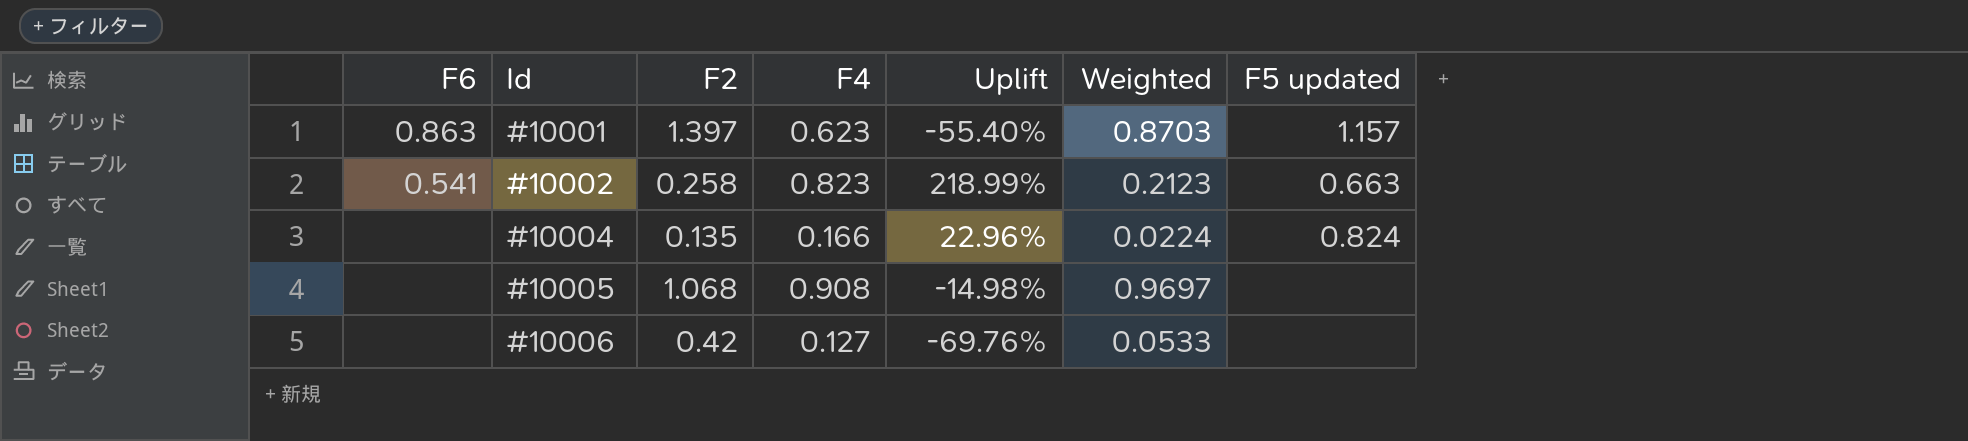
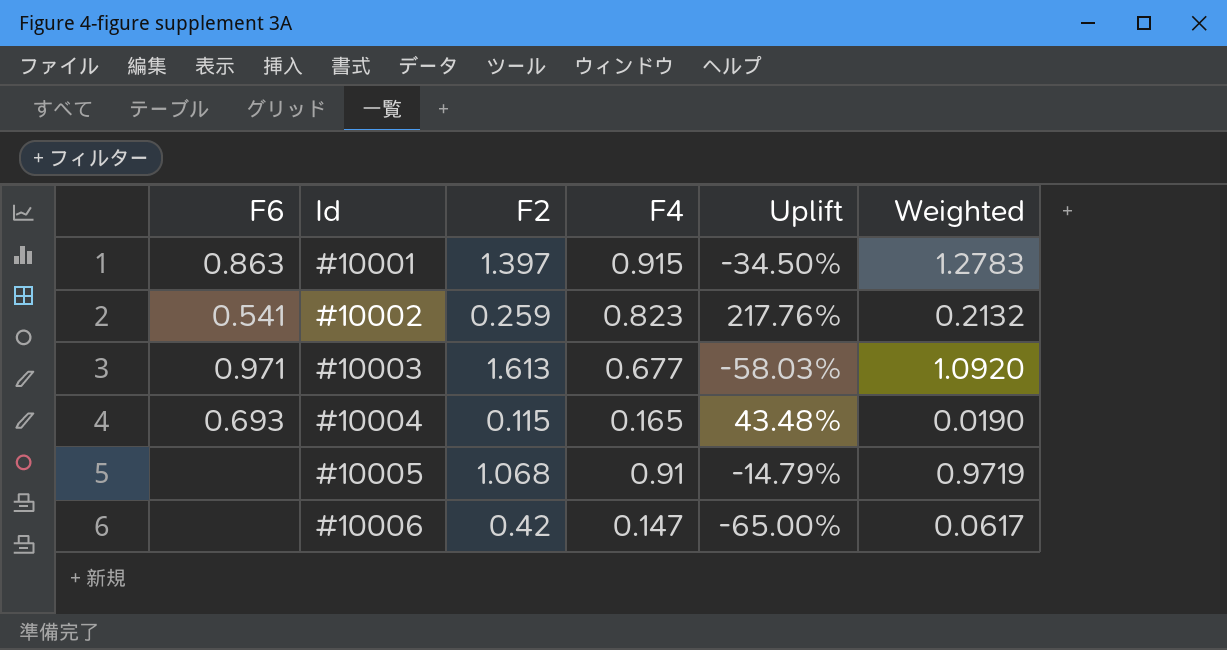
column F5 updated | position: 7 -> none
#10001 | F4: 0.623 -> 0.915
#10001 | Uplift: -55.40% -> -34.50%
#10001 | Weighted: 0.8703 -> 1.2783
#10002 | F2: 0.258 -> 0.259
#10002 | Uplift: 218.99% -> 217.76%
#10002 | Weighted: 0.2123 -> 0.2132
row #10003: none -> 0.971 | 1.613 | 0.677 | -58.03% | 1.0920
#10004 | F6: none -> 0.693
#10004 | F2: 0.135 -> 0.115
#10004 | F4: 0.166 -> 0.165
#10004 | Uplift: 22.96% -> 43.48%
#10004 | Weighted: 0.0224 -> 0.0190
#10005 | F4: 0.908 -> 0.91
#10005 | Uplift: -14.98% -> -14.79%
#10005 | Weighted: 0.9697 -> 0.9719
#10006 | F4: 0.127 -> 0.147
#10006 | Uplift: -69.76% -> -65.00%
#10006 | Weighted: 0.0533 -> 0.0617

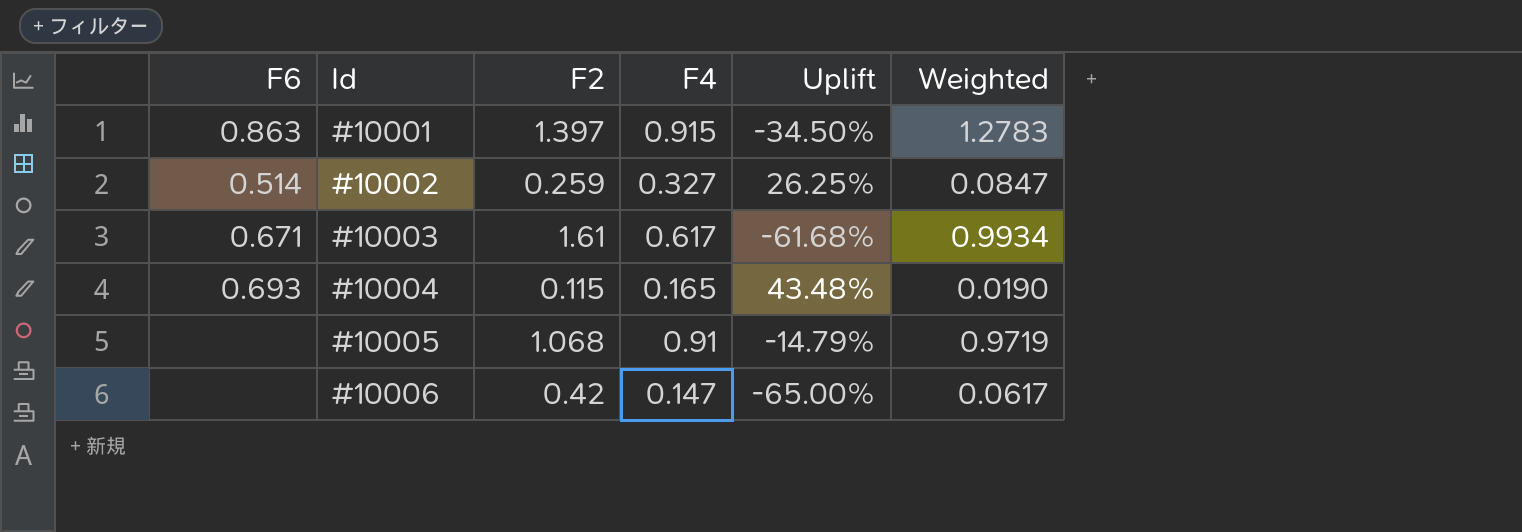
#10002 | F6: 0.541 -> 0.514
#10002 | F4: 0.823 -> 0.327
#10002 | Uplift: 217.76% -> 26.25%
#10002 | Weighted: 0.2132 -> 0.0847
#10003 | F6: 0.971 -> 0.671
#10003 | F2: 1.613 -> 1.61
#10003 | F4: 0.677 -> 0.617
#10003 | Uplift: -58.03% -> -61.68%
#10003 | Weighted: 1.0920 -> 0.9934

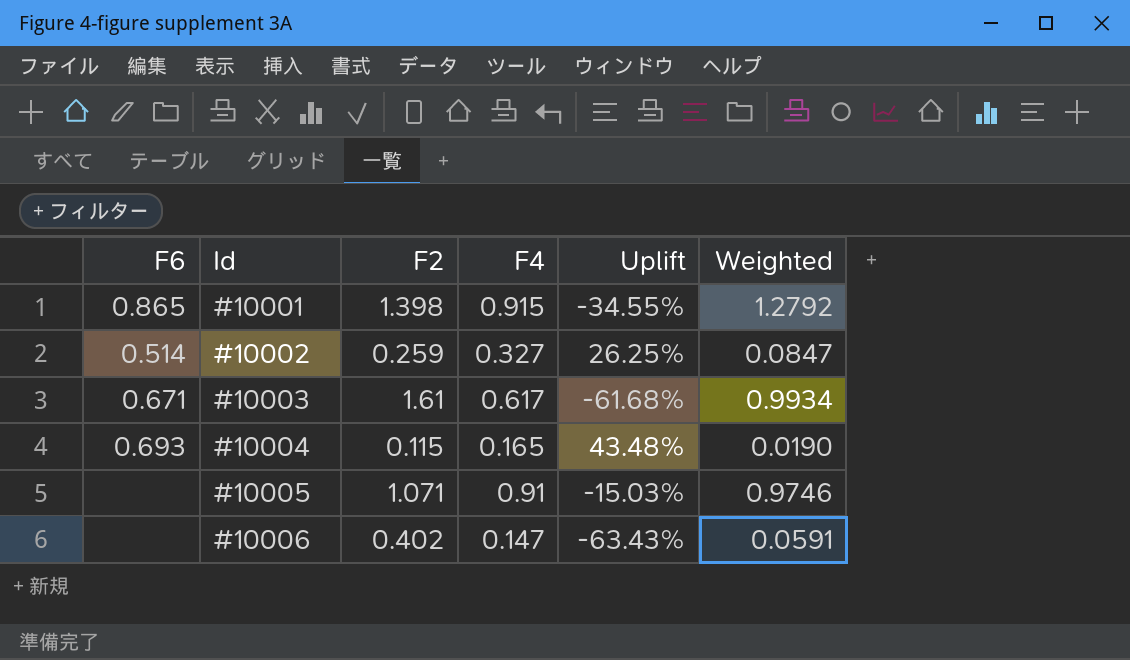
#10001 | F6: 0.863 -> 0.865
#10001 | F2: 1.397 -> 1.398
#10001 | Uplift: -34.50% -> -34.55%
#10001 | Weighted: 1.2783 -> 1.2792
#10005 | F2: 1.068 -> 1.071
#10005 | Uplift: -14.79% -> -15.03%
#10005 | Weighted: 0.9719 -> 0.9746
#10006 | F2: 0.42 -> 0.402
#10006 | Uplift: -65.00% -> -63.43%
#10006 | Weighted: 0.0617 -> 0.0591

